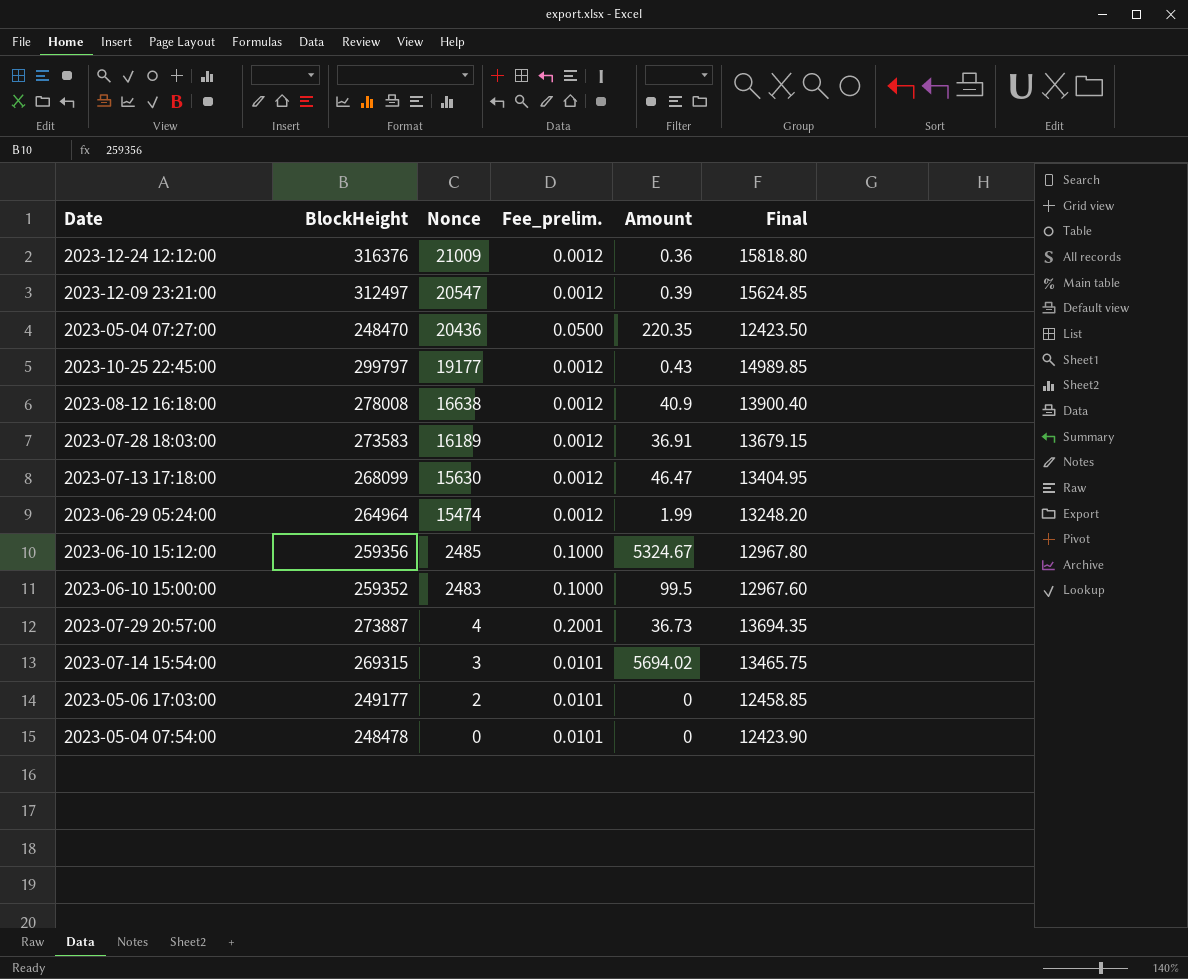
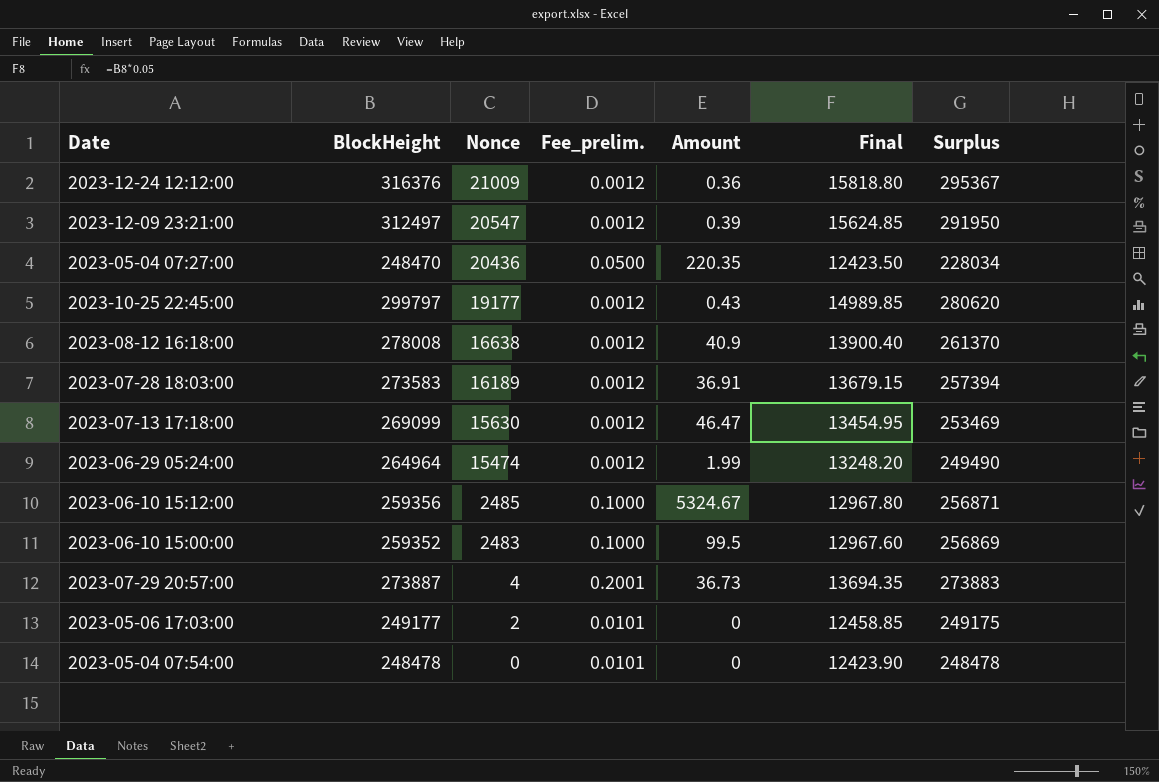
column Surplus | formula: none -> [BlockHeight] - [Nonce]
row 2023-07-14 15:54:00: 269315 | 3 | 0.0101 | 5694.02 | 13465.75 -> none
2023-07-13 17:18:00 | BlockHeight: 268099 -> 269099
2023-07-13 17:18:00 | Final: 13404.95 -> 13454.95

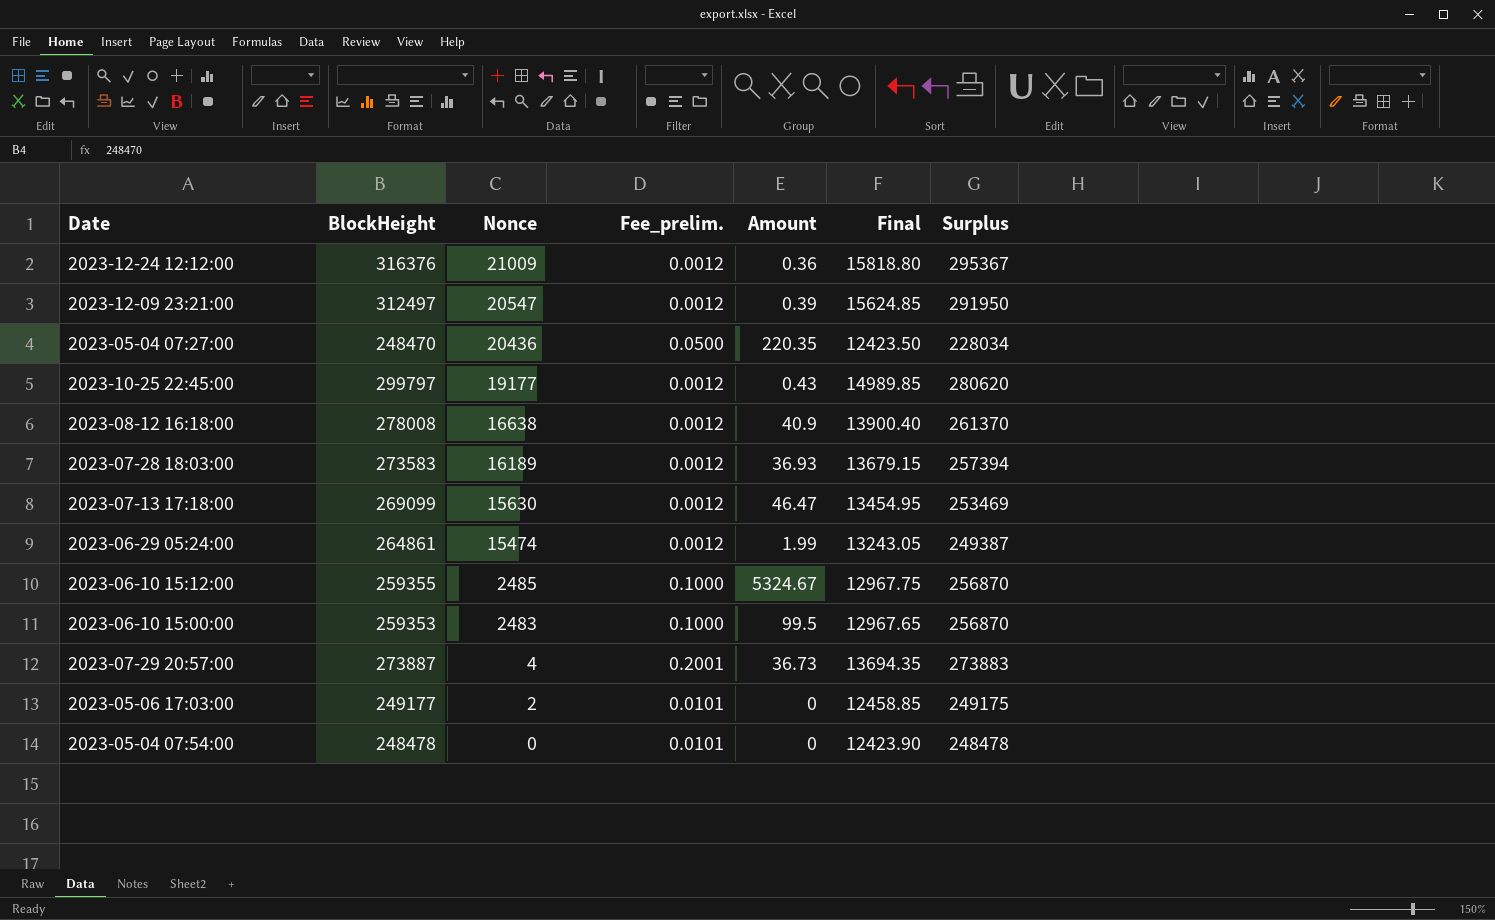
2023-07-28 18:03:00 | Amount: 36.91 -> 36.93
2023-06-29 05:24:00 | BlockHeight: 264964 -> 264861
2023-06-29 05:24:00 | Final: 13248.20 -> 13243.05
2023-06-29 05:24:00 | Surplus: 249490 -> 249387
2023-06-10 15:12:00 | BlockHeight: 259356 -> 259355
2023-06-10 15:12:00 | Final: 12967.80 -> 12967.75
2023-06-10 15:12:00 | Surplus: 256871 -> 256870
2023-06-10 15:00:00 | BlockHeight: 259352 -> 259353
2023-06-10 15:00:00 | Final: 12967.60 -> 12967.65
2023-06-10 15:00:00 | Surplus: 256869 -> 256870

